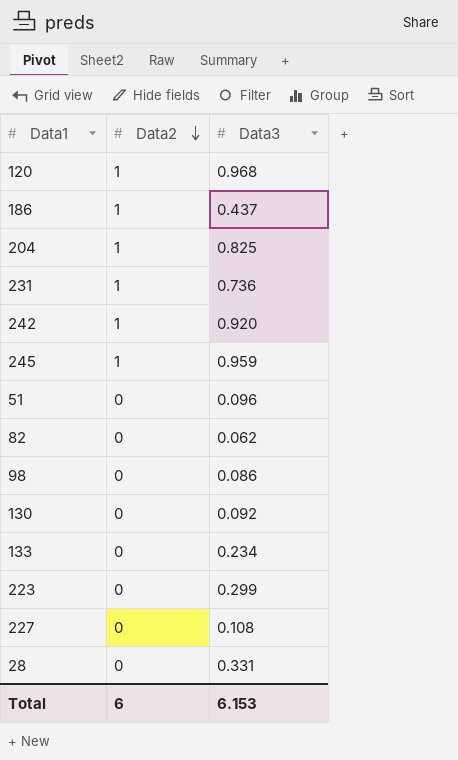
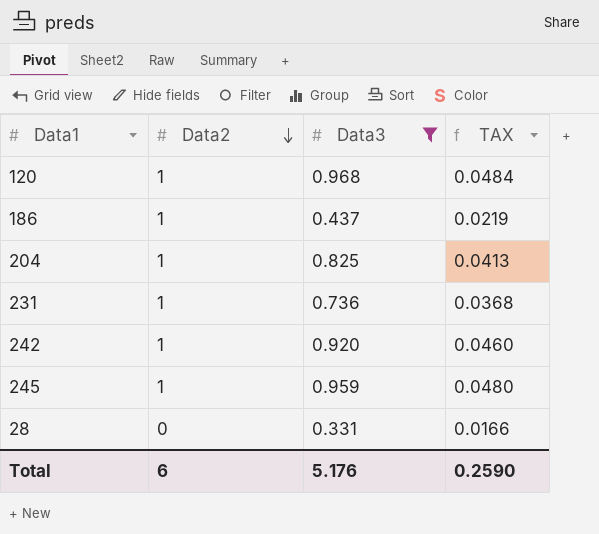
filter: none -> Data3 >= 0.331
column TAX | formula: none -> [Data3] * 0.05
Total | Data3: 6.153 -> 5.176

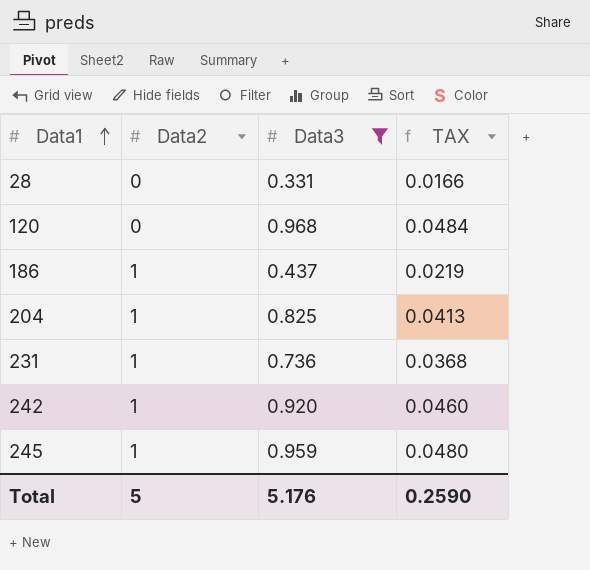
row order: Data2 descending -> Data1 ascending
120 | Data2: 1 -> 0
Total | Data2: 6 -> 5

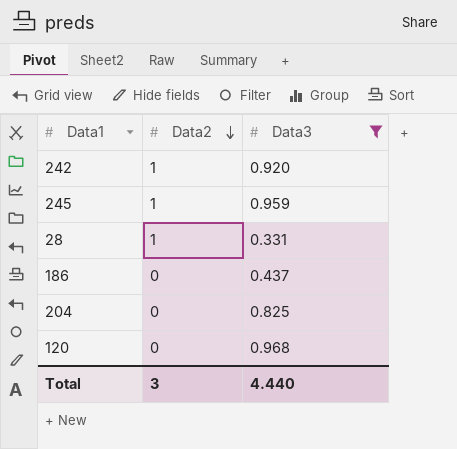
row order: Data1 ascending -> Data2 descending
column TAX | formula: [Data3] * 0.05 -> none
row 231: 1 | 0.736 | 0.0368 -> none
28 | Data2: 0 -> 1
186 | Data2: 1 -> 0
204 | Data2: 1 -> 0
Total | Data2: 5 -> 3
Total | Data3: 5.176 -> 4.440

